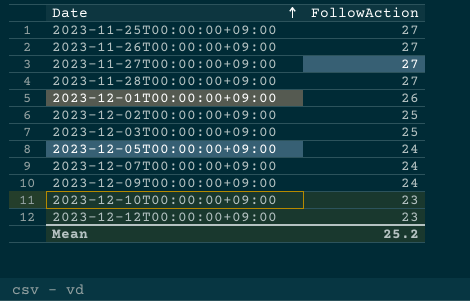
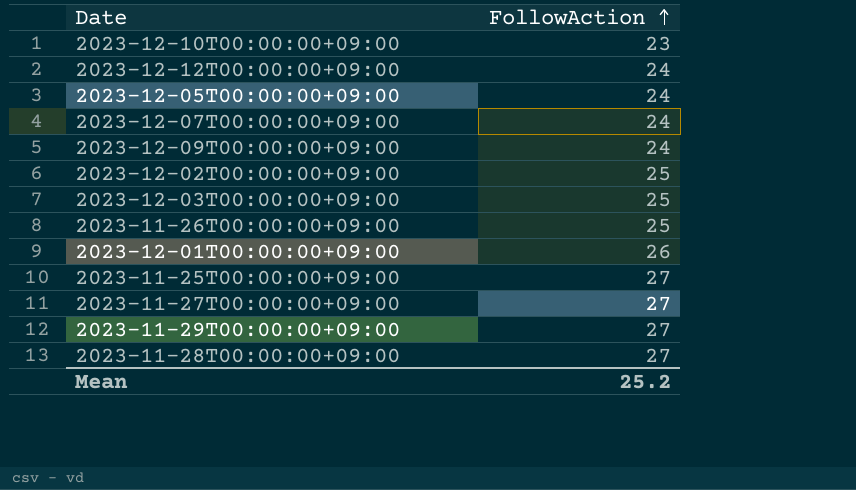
row order: Date ascending -> FollowAction ascending
2023-12-12T00:00:00+09:00 | FollowAction: 23 -> 24
2023-11-26T00:00:00+09:00 | FollowAction: 27 -> 25
row 2023-11-29T00:00:00+09:00: none -> 27

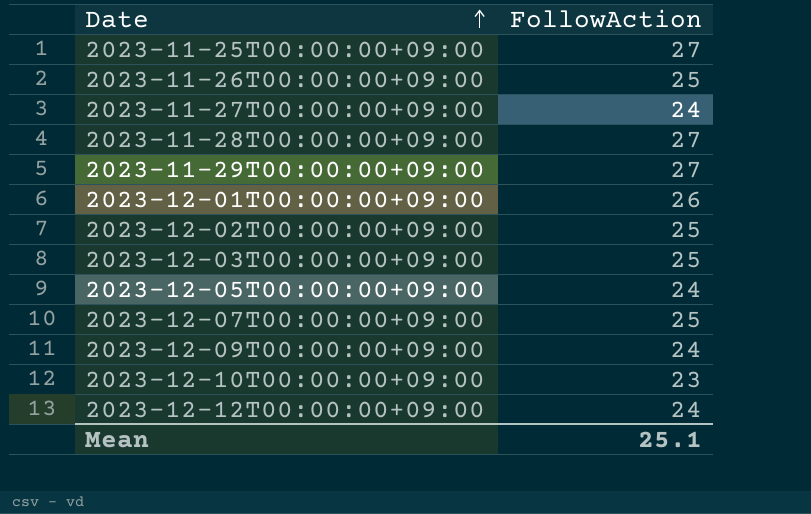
row order: FollowAction ascending -> Date ascending
2023-11-27T00:00:00+09:00 | FollowAction: 27 -> 24
2023-12-07T00:00:00+09:00 | FollowAction: 24 -> 25
Mean | FollowAction: 25.2 -> 25.1

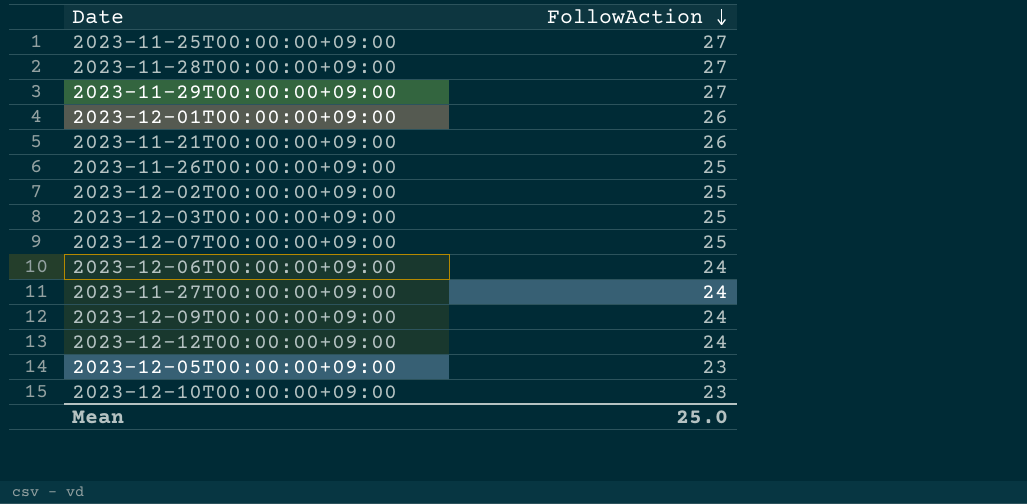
row order: Date ascending -> FollowAction descending
row 2023-11-21T00:00:00+09:00: none -> 26
row 2023-12-06T00:00:00+09:00: none -> 24
2023-12-05T00:00:00+09:00 | FollowAction: 24 -> 23
Mean | FollowAction: 25.1 -> 25.0

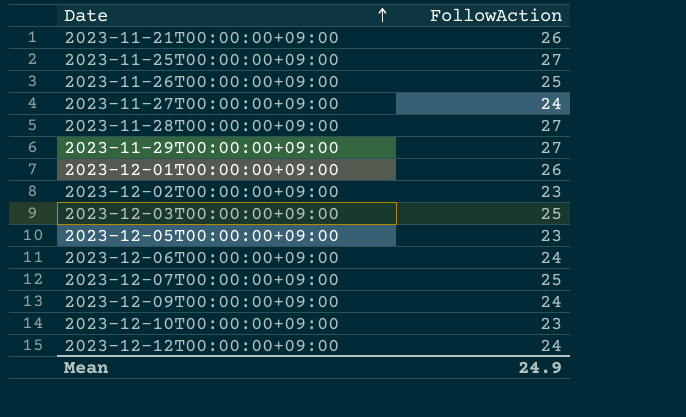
row order: FollowAction descending -> Date ascending
2023-12-02T00:00:00+09:00 | FollowAction: 25 -> 23
Mean | FollowAction: 25.0 -> 24.9

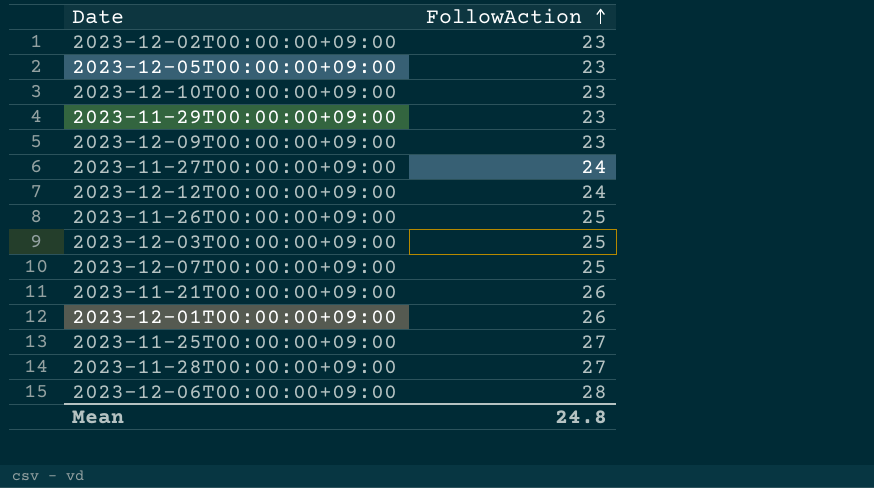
row order: Date ascending -> FollowAction ascending
2023-11-29T00:00:00+09:00 | FollowAction: 27 -> 23
2023-12-09T00:00:00+09:00 | FollowAction: 24 -> 23
2023-12-06T00:00:00+09:00 | FollowAction: 24 -> 28
Mean | FollowAction: 24.9 -> 24.8

